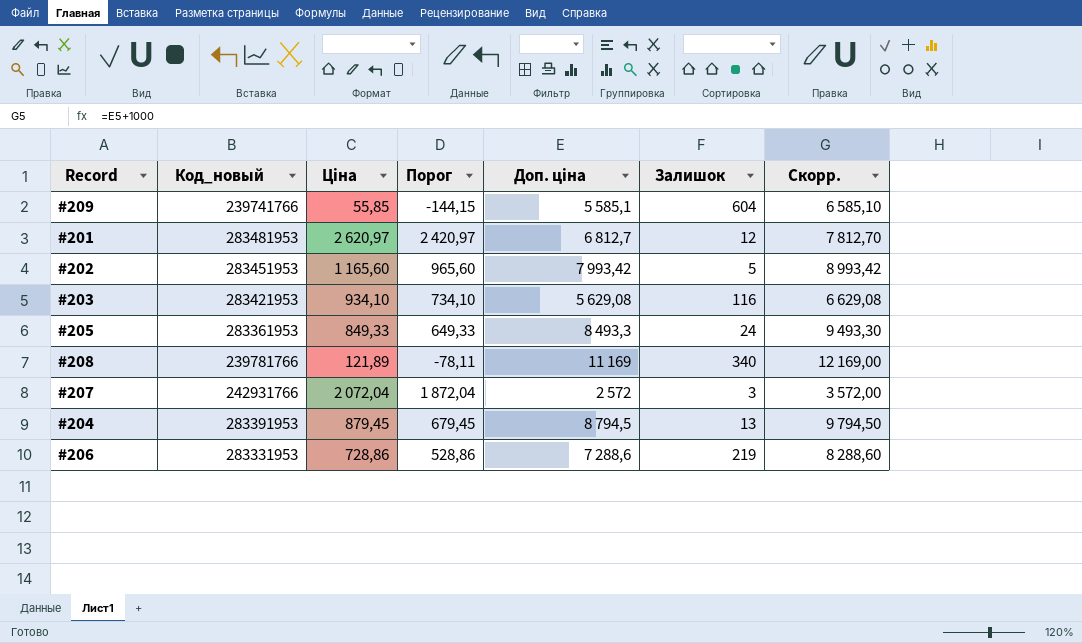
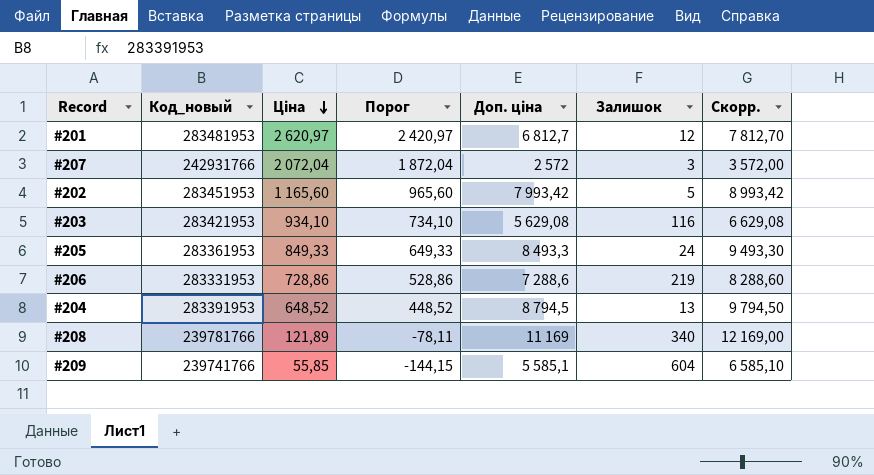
row order: none -> Ціна descending
#204 | Ціна: 879,45 -> 648,52
#204 | Порог: 679,45 -> 448,52

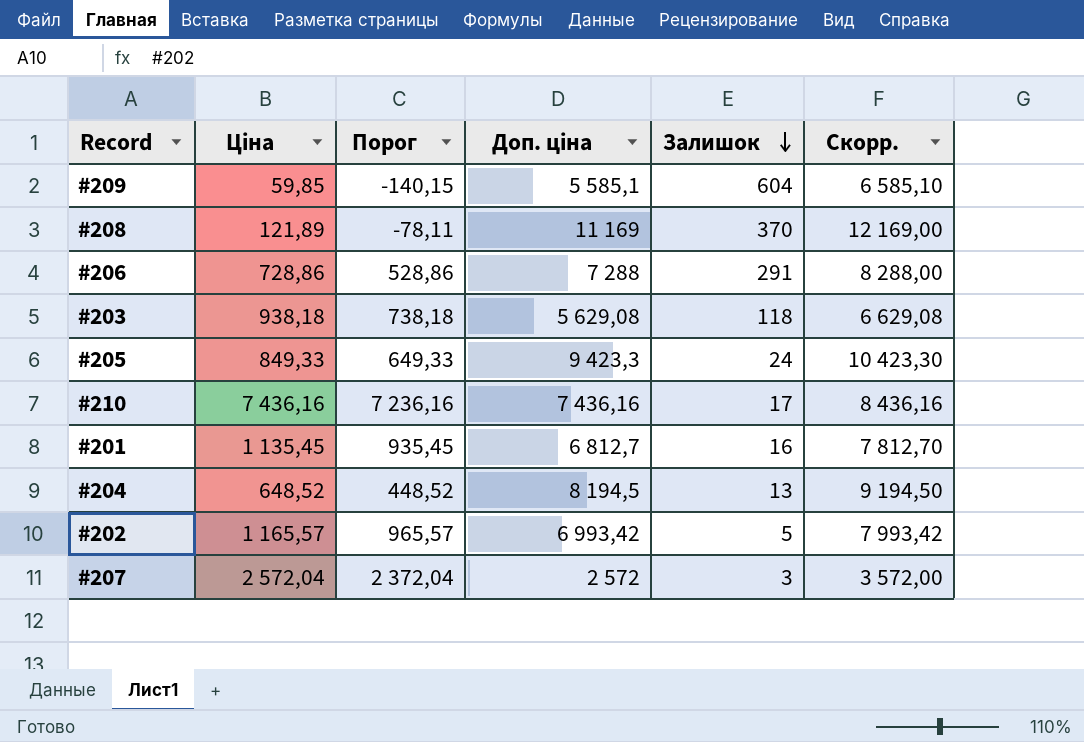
row order: Ціна descending -> Залишок descending
column Код_новый | position: 2 -> none
#209 | Ціна: 55,85 -> 59,85
#209 | Порог: -144,15 -> -140,15
#208 | Залишок: 340 -> 370
#206 | Доп. ціна: 7 288,6 -> 7 288
#206 | Залишок: 219 -> 291
#206 | Скорр.: 8 288,60 -> 8 288,00
#203 | Ціна: 934,10 -> 938,18
#203 | Порог: 734,10 -> 738,18
#203 | Залишок: 116 -> 118
#205 | Доп. ціна: 8 493,3 -> 9 423,3
#205 | Скорр.: 9 493,30 -> 10 423,30
row #210: none -> 7 436,16 | 7 236,16 | 7 436,16 | 17 | 8 436,16
#201 | Ціна: 2 620,97 -> 1 135,45
#201 | Порог: 2 420,97 -> 935,45
#201 | Залишок: 12 -> 16
#204 | Доп. ціна: 8 794,5 -> 8 194,5
#204 | Скорр.: 9 794,50 -> 9 194,50
#202 | Ціна: 1 165,60 -> 1 165,57
#202 | Порог: 965,60 -> 965,57
#202 | Доп. ціна: 7 993,42 -> 6 993,42
#202 | Скорр.: 8 993,42 -> 7 993,42
#207 | Ціна: 2 072,04 -> 2 572,04
#207 | Порог: 1 872,04 -> 2 372,04

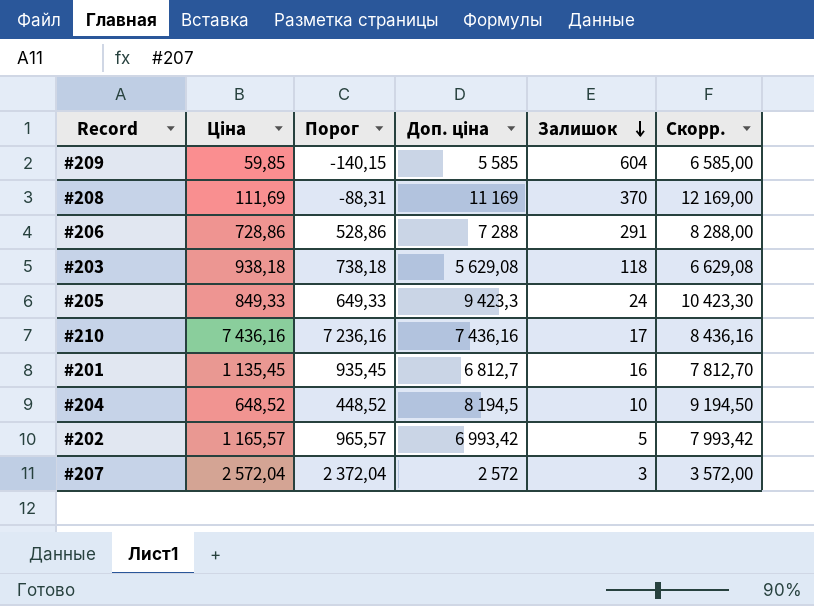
#209 | Доп. ціна: 5 585,1 -> 5 585
#209 | Скорр.: 6 585,10 -> 6 585,00
#208 | Ціна: 121,89 -> 111,69
#208 | Порог: -78,11 -> -88,31
#204 | Залишок: 13 -> 10

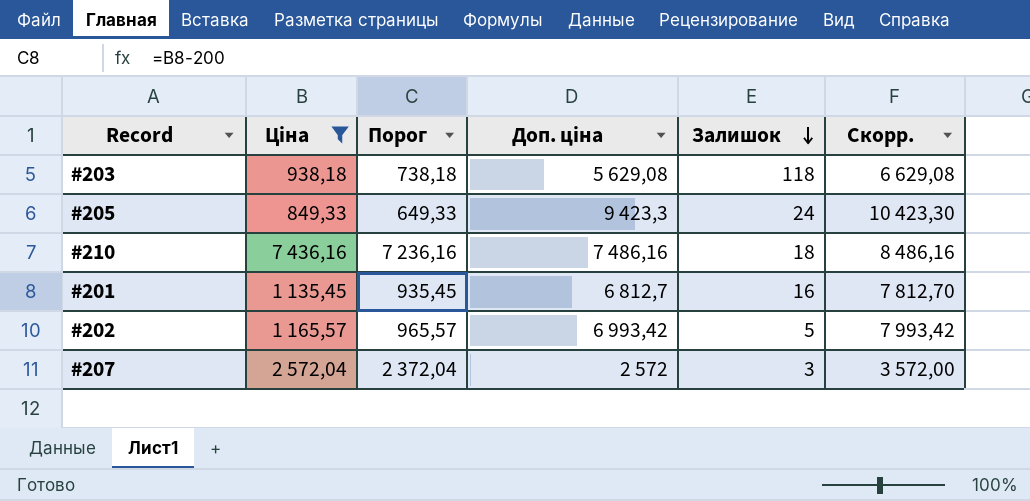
filter: none -> Ціна >= 849,33
#210 | Доп. ціна: 7 436,16 -> 7 486,16
#210 | Залишок: 17 -> 18
#210 | Скорр.: 8 436,16 -> 8 486,16

